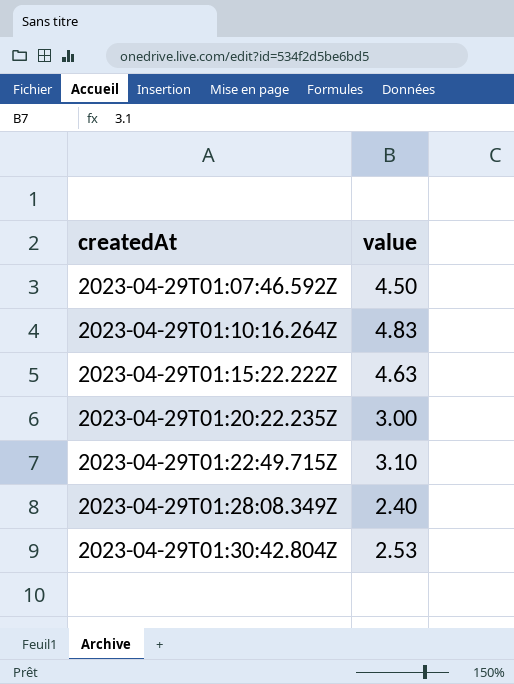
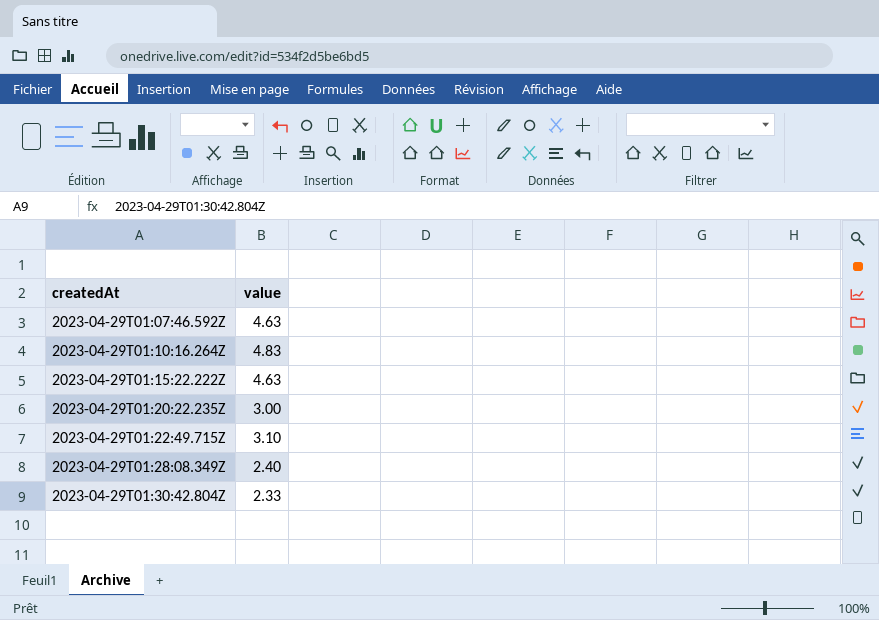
2023-04-29T01:07:46.592Z | value: 4.50 -> 4.63
2023-04-29T01:30:42.804Z | value: 2.53 -> 2.33

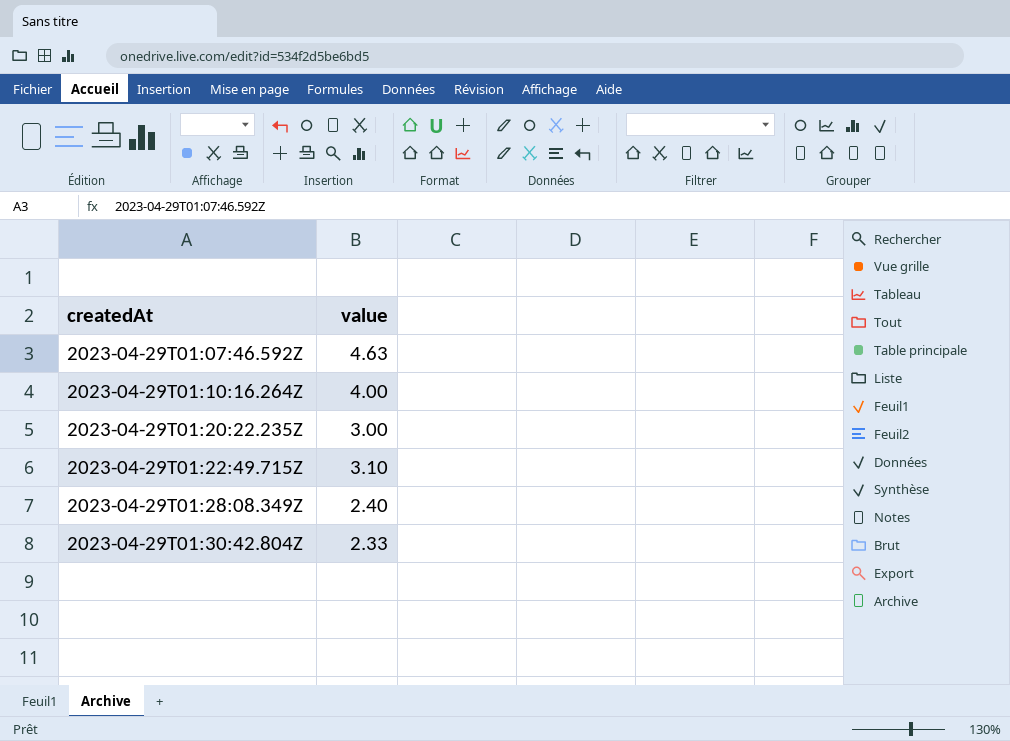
row 2023-04-29T01:15:22.222Z: 4.63 -> none
2023-04-29T01:10:16.264Z | value: 4.83 -> 4.00

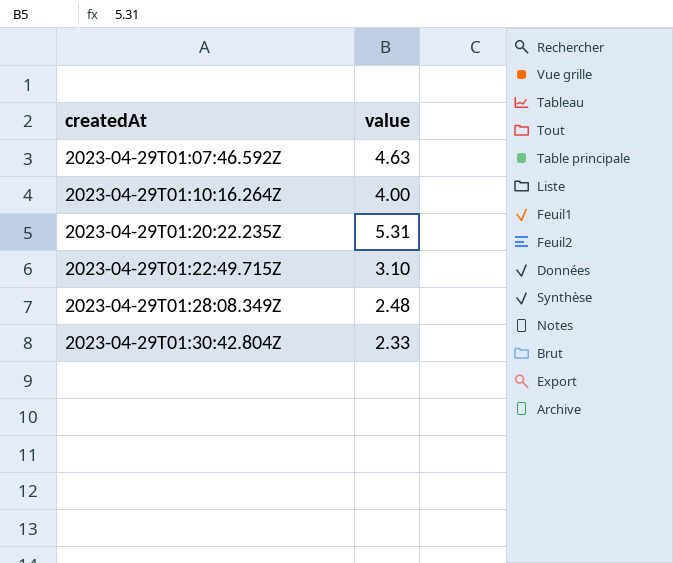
2023-04-29T01:20:22.235Z | value: 3.00 -> 5.31
2023-04-29T01:28:08.349Z | value: 2.40 -> 2.48

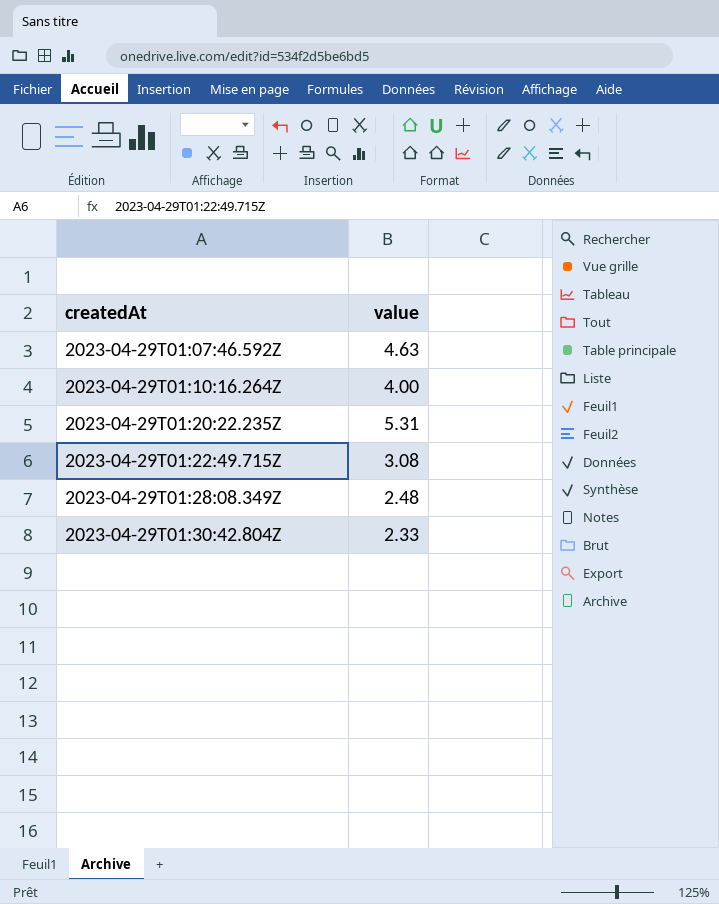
2023-04-29T01:22:49.715Z | value: 3.10 -> 3.08

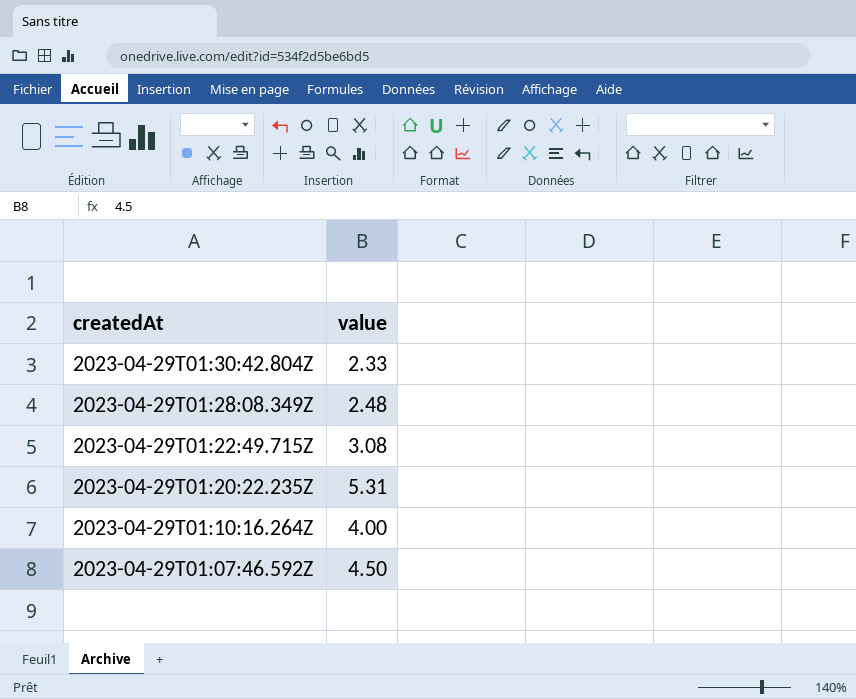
row order: createdAt ascending -> createdAt descending
2023-04-29T01:07:46.592Z | value: 4.63 -> 4.50

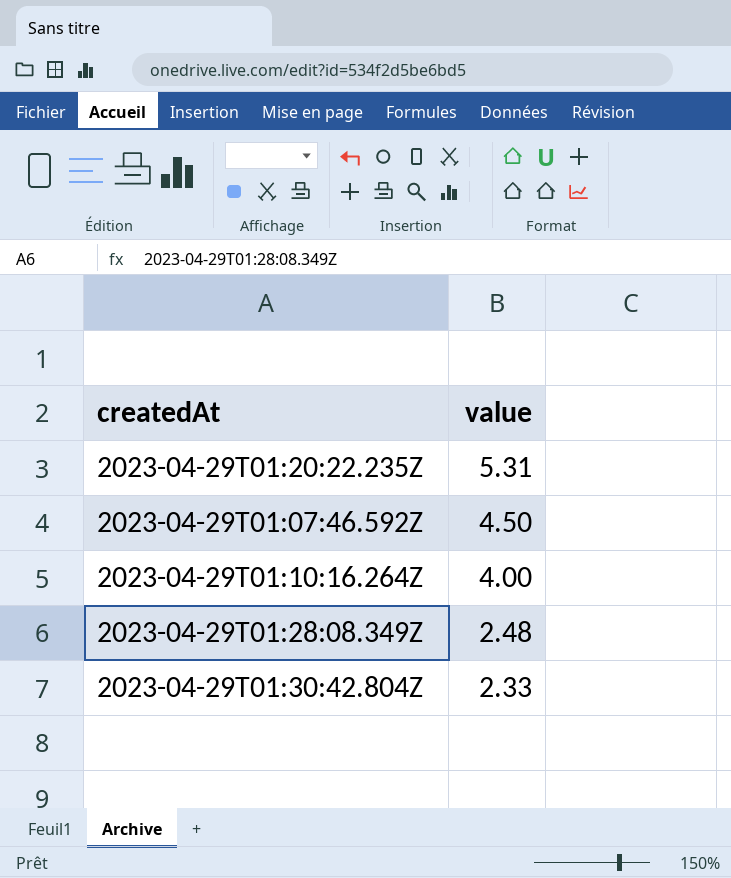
row order: createdAt descending -> value descending
row 2023-04-29T01:22:49.715Z: 3.08 -> none

